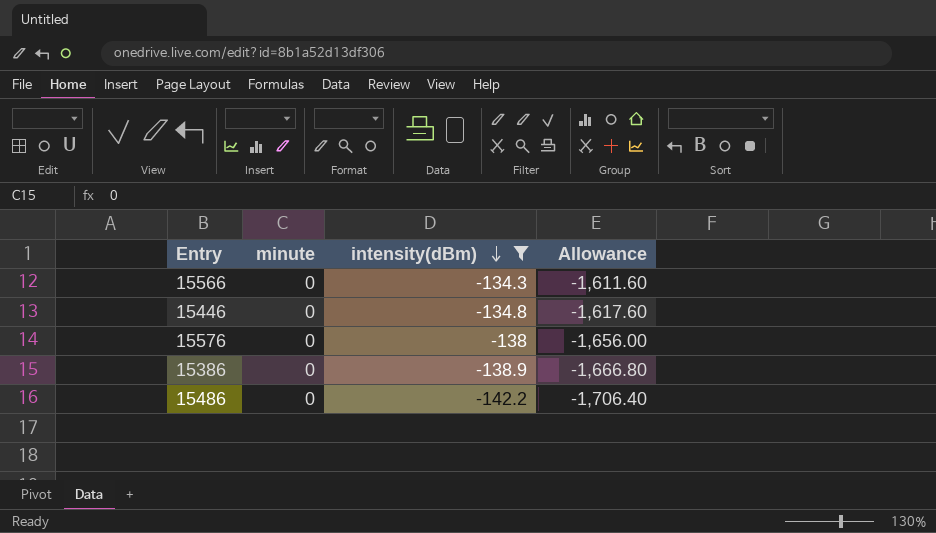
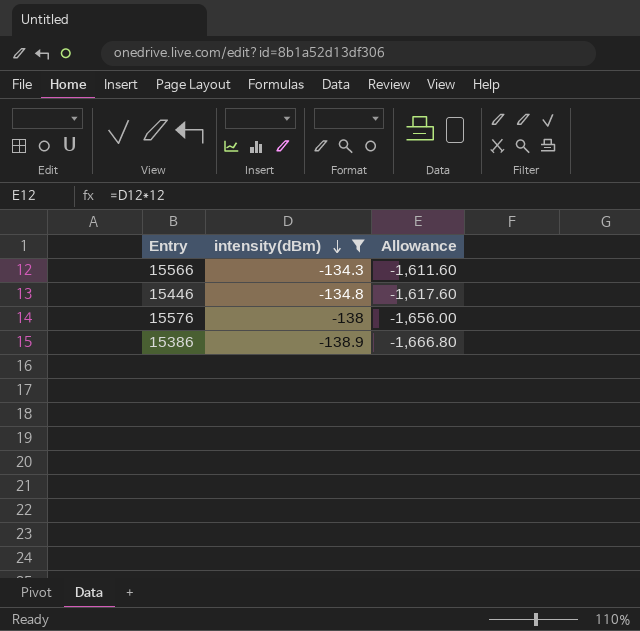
column minute | position: 2 -> none
row 15486: 0 | -142.2 | -1,706.40 -> none

